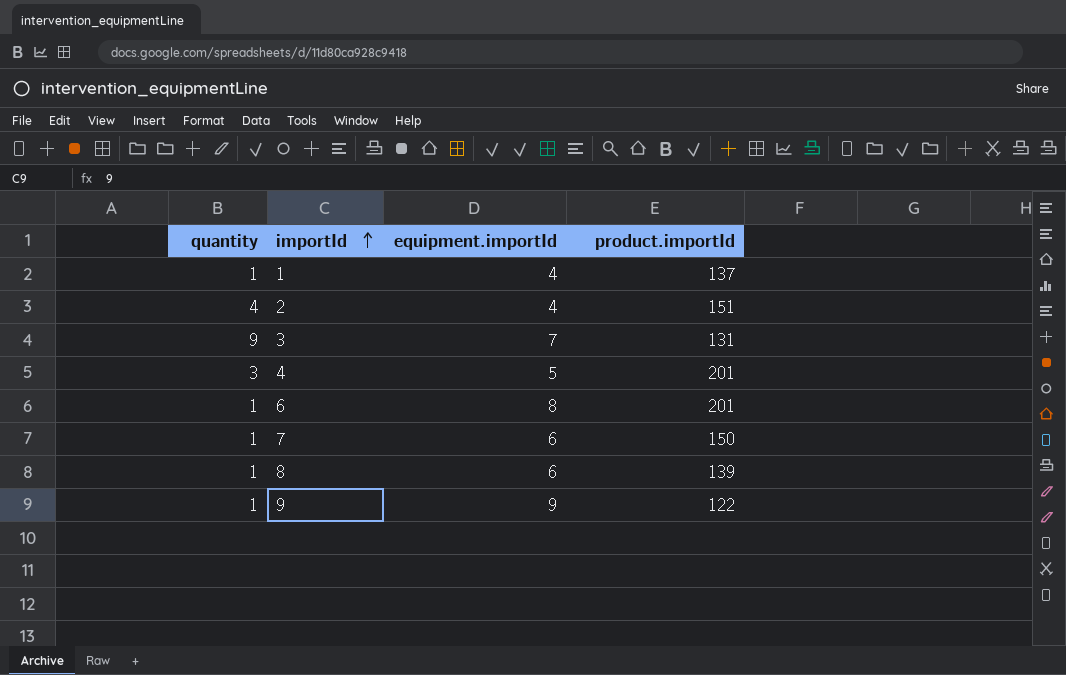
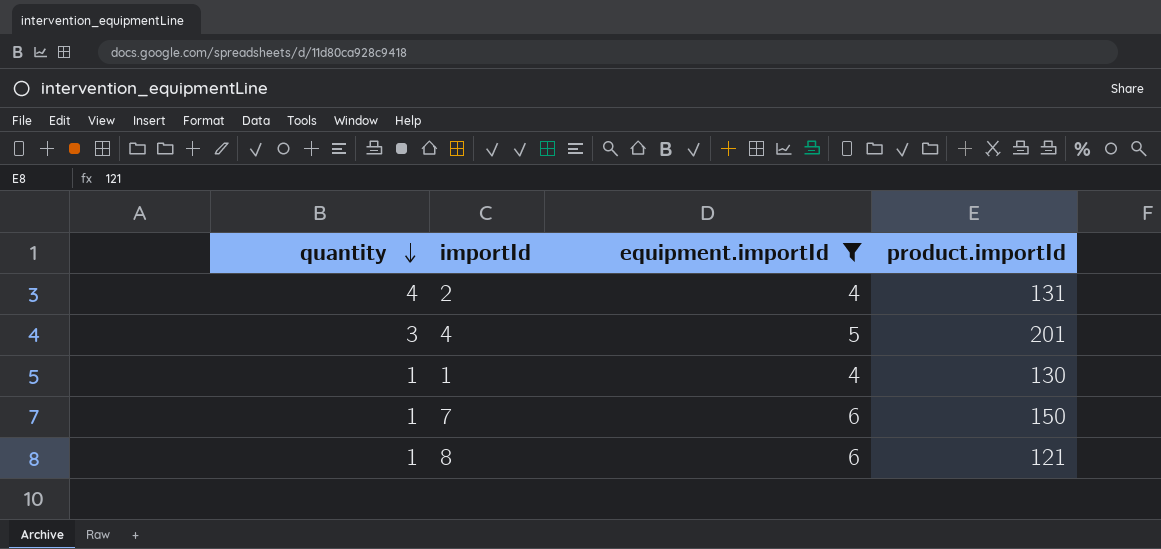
filter: none -> equipment.importId <= 6
row order: importId ascending -> quantity descending
2 | product.importId: 151 -> 131
1 | product.importId: 137 -> 130
8 | product.importId: 139 -> 121

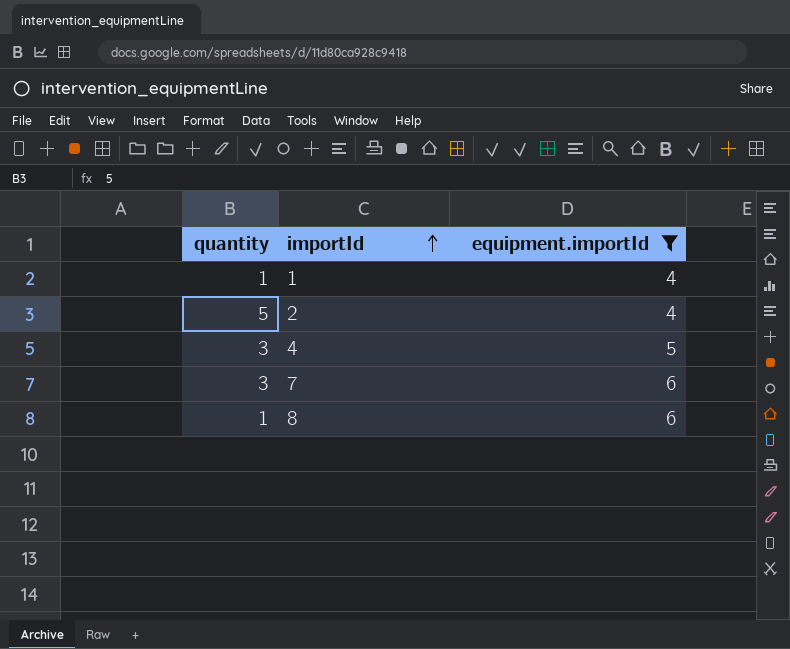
row order: quantity descending -> importId ascending
column product.importId | position: 4 -> none
2 | quantity: 4 -> 5
7 | quantity: 1 -> 3

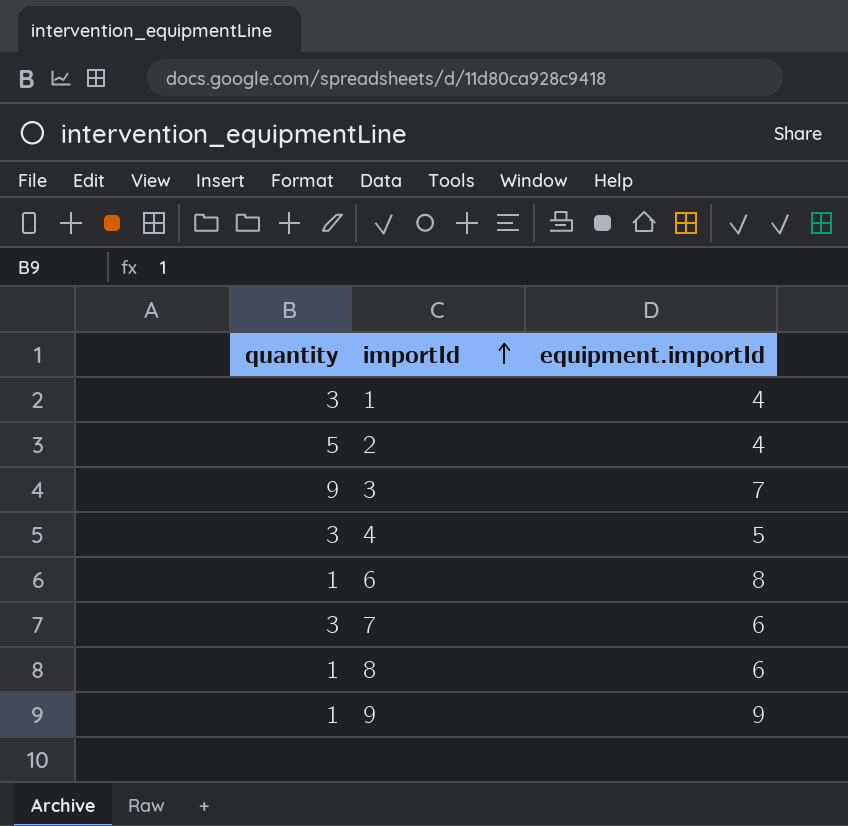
filter: equipment.importId <= 6 -> none
1 | quantity: 1 -> 3

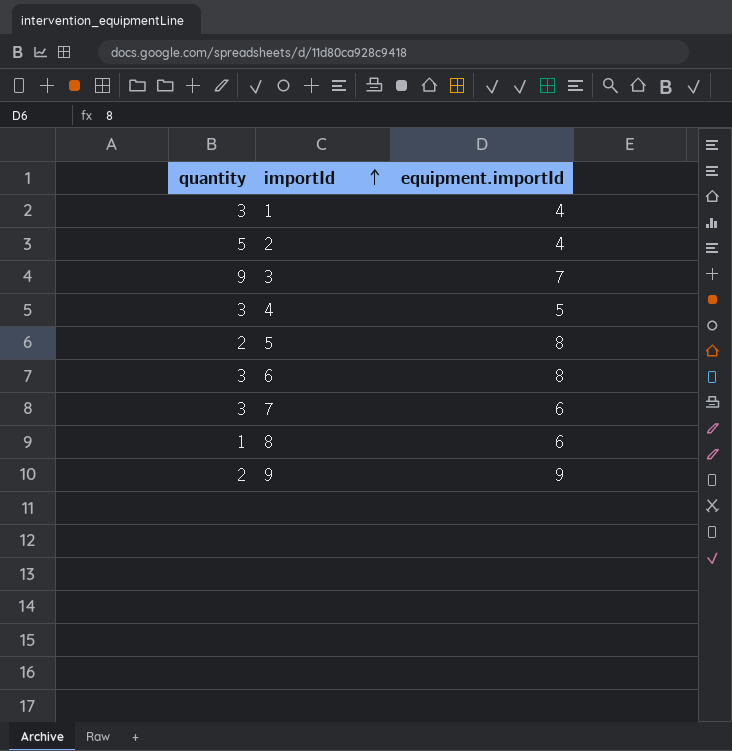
row 5: none -> 2 | 8
6 | quantity: 1 -> 3
9 | quantity: 1 -> 2

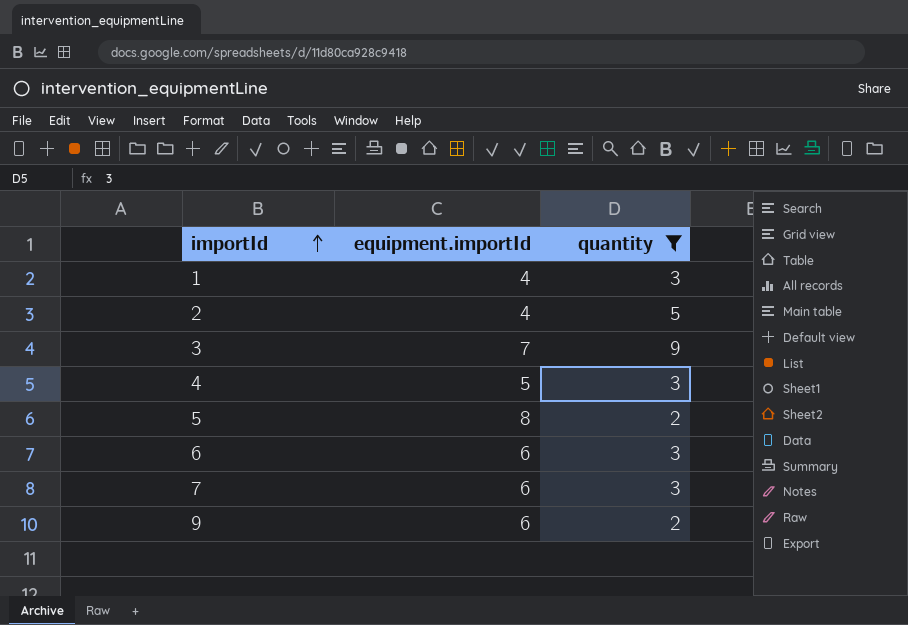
filter: none -> quantity != 1
column quantity | position: 1 -> 3
6 | equipment.importId: 8 -> 6
9 | equipment.importId: 9 -> 6

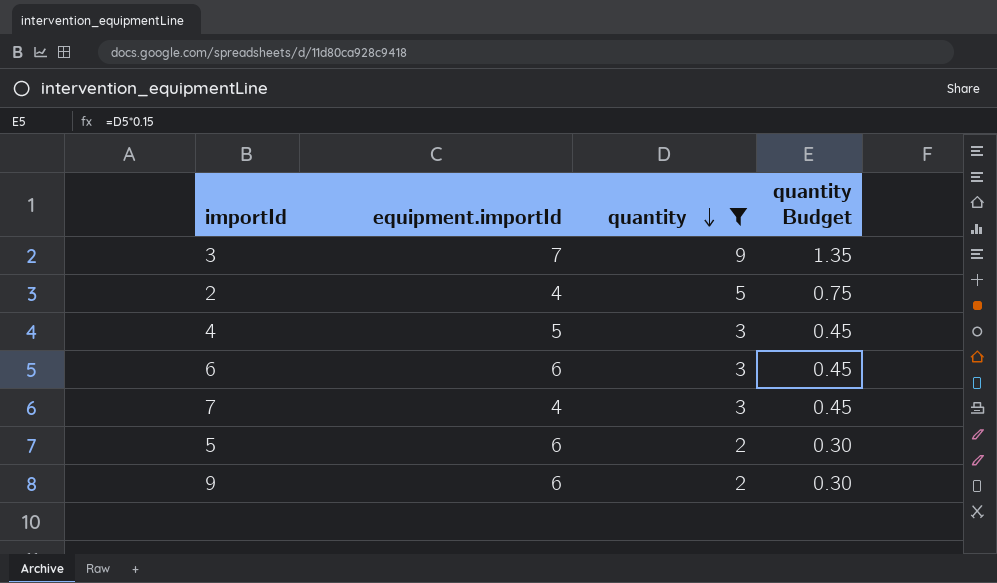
row order: importId ascending -> quantity descending
column quantity Budget | formula: none -> [quantity] * 0.15
row 1: 4 | 3 -> none
7 | equipment.importId: 6 -> 4
5 | equipment.importId: 8 -> 6

